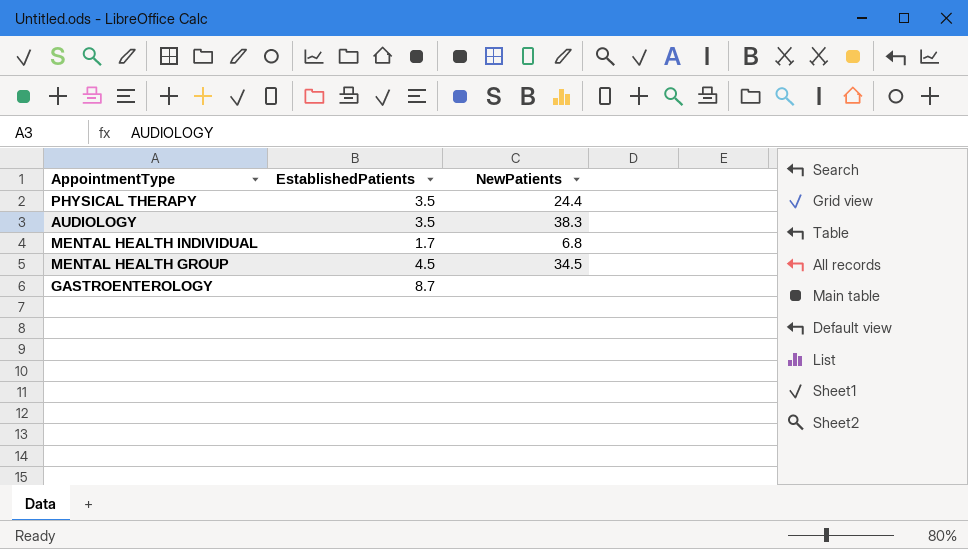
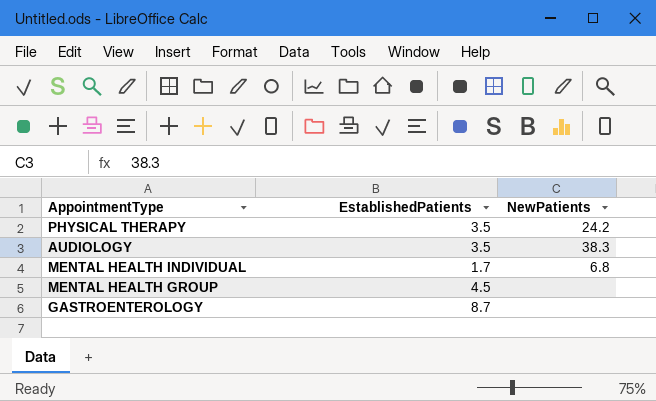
PHYSICAL THERAPY | NewPatients: 24.4 -> 24.2
MENTAL HEALTH GROUP | NewPatients: 34.5 -> none

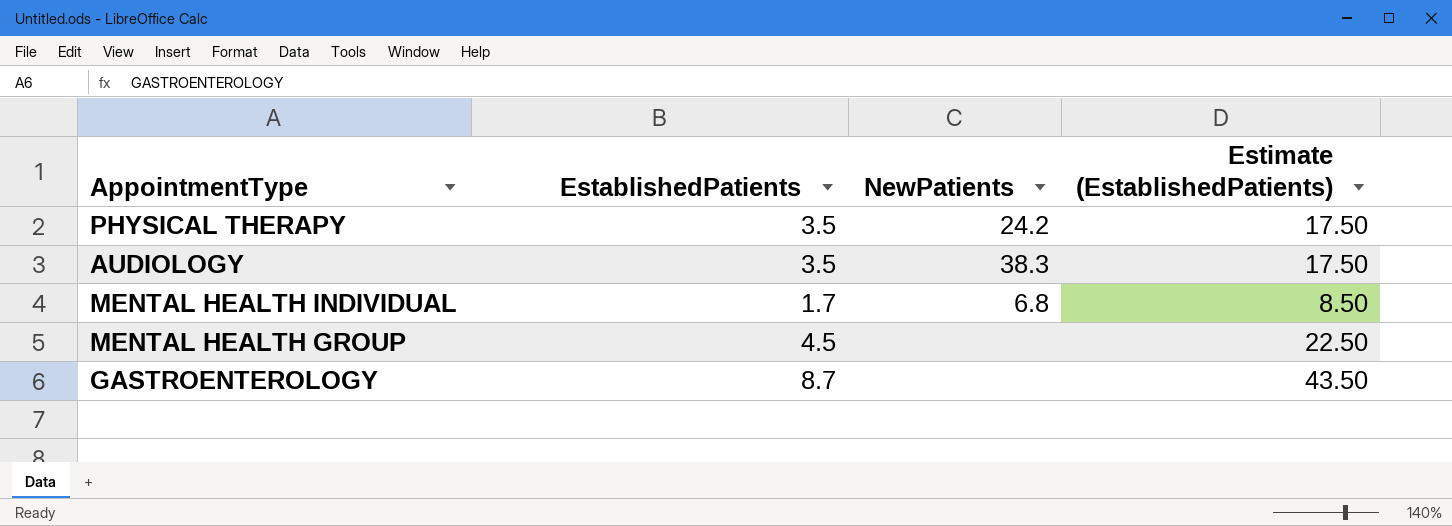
column Estimate (EstablishedPatients) | formula: none -> [EstablishedPatients] * 5

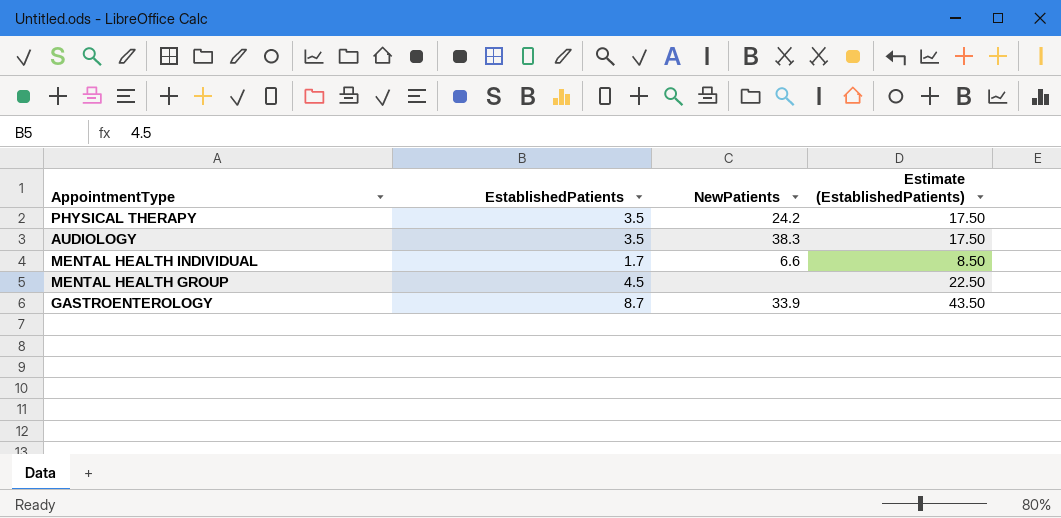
MENTAL HEALTH INDIVIDUAL | NewPatients: 6.8 -> 6.6
GASTROENTEROLOGY | NewPatients: none -> 33.9

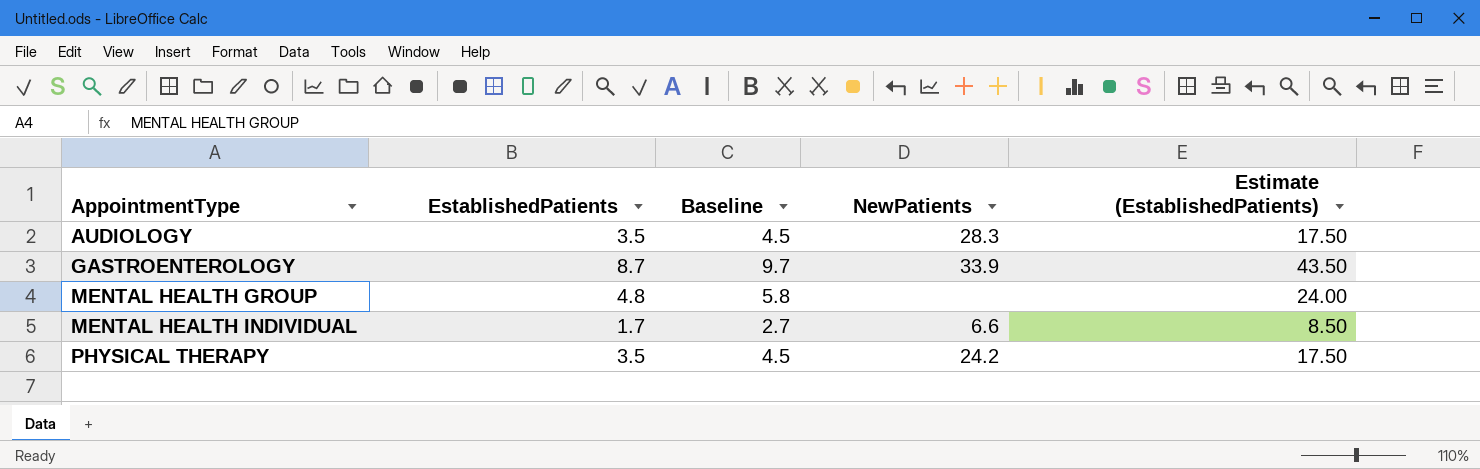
row order: none -> AppointmentType ascending
column Baseline | formula: none -> [EstablishedPatients] + 1
AUDIOLOGY | NewPatients: 38.3 -> 28.3
MENTAL HEALTH GROUP | EstablishedPatients: 4.5 -> 4.8
MENTAL HEALTH GROUP | Estimate (EstablishedPatients): 22.50 -> 24.00

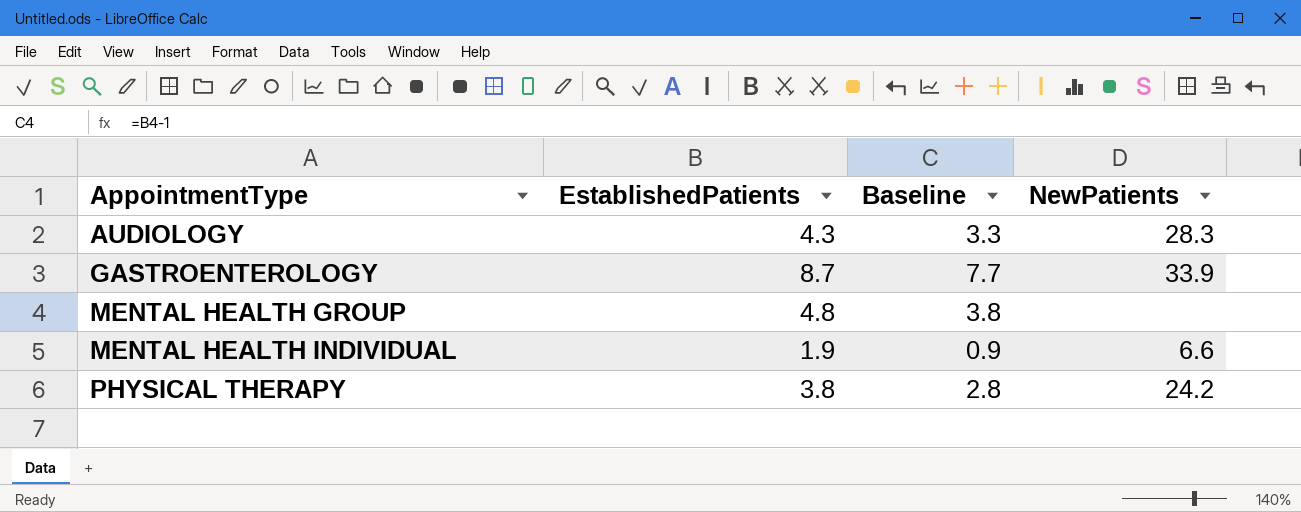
column Estimate (EstablishedPatients) | formula: [EstablishedPatients] * 5 -> none
column Baseline | formula: [EstablishedPatients] + 1 -> [EstablishedPatients] - 1
AUDIOLOGY | EstablishedPatients: 3.5 -> 4.3
MENTAL HEALTH INDIVIDUAL | EstablishedPatients: 1.7 -> 1.9
PHYSICAL THERAPY | EstablishedPatients: 3.5 -> 3.8

